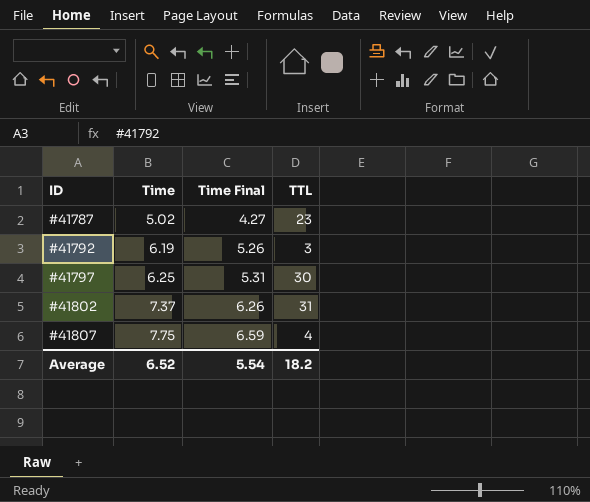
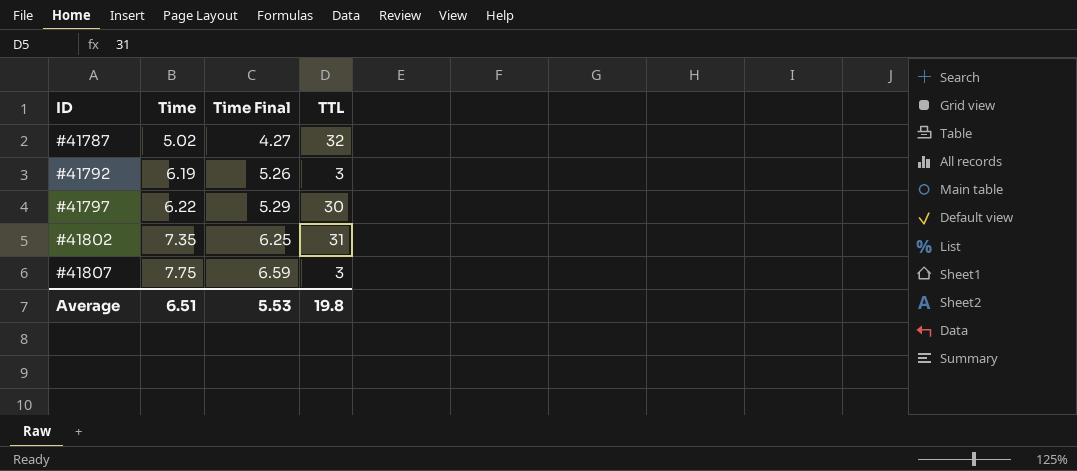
#41787 | TTL: 23 -> 32
#41797 | Time: 6.25 -> 6.22
#41797 | Time Final: 5.31 -> 5.29
#41802 | Time: 7.37 -> 7.35
#41802 | Time Final: 6.26 -> 6.25
#41807 | TTL: 4 -> 3
Average | Time: 6.52 -> 6.51
Average | Time Final: 5.54 -> 5.53
Average | TTL: 18.2 -> 19.8

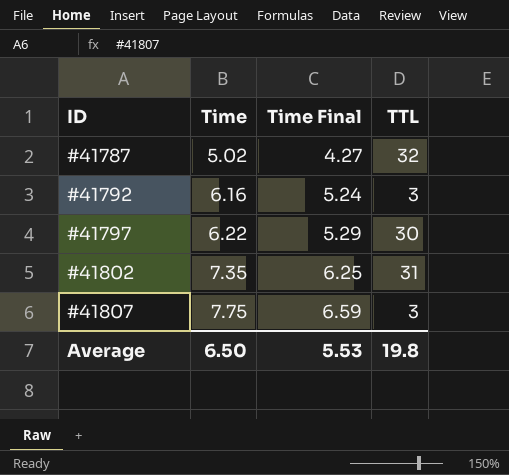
#41792 | Time: 6.19 -> 6.16
#41792 | Time Final: 5.26 -> 5.24
Average | Time: 6.51 -> 6.50

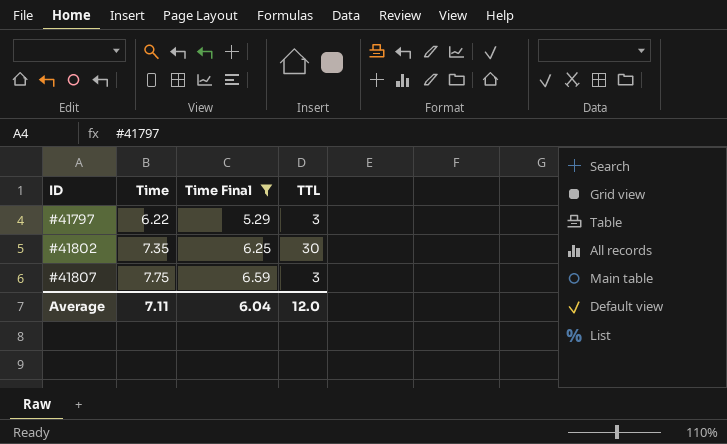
filter: none -> Time Final >= 5.29
#41797 | TTL: 30 -> 3
#41802 | TTL: 31 -> 30
Average | Time: 6.50 -> 7.11
Average | Time Final: 5.53 -> 6.04
Average | TTL: 19.8 -> 12.0

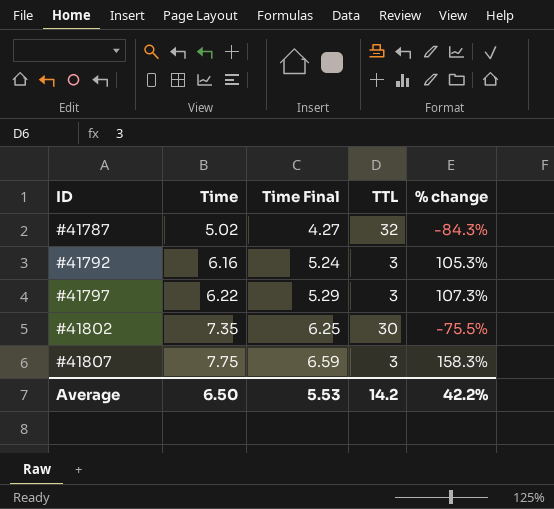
filter: Time Final >= 5.29 -> none
column % change | formula: none -> ([Time] - [TTL]) / [TTL]
Average | Time: 7.11 -> 6.50
Average | Time Final: 6.04 -> 5.53
Average | TTL: 12.0 -> 14.2

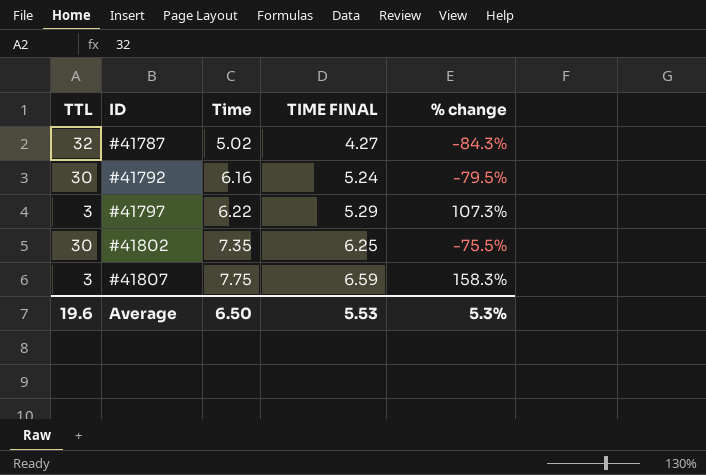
column TTL | position: 4 -> 1
column name: Time Final -> TIME FINAL
#41792 | TTL: 3 -> 30
#41792 | % change: 105.3% -> -79.5%
Average | TTL: 14.2 -> 19.6
Average | % change: 42.2% -> 5.3%

